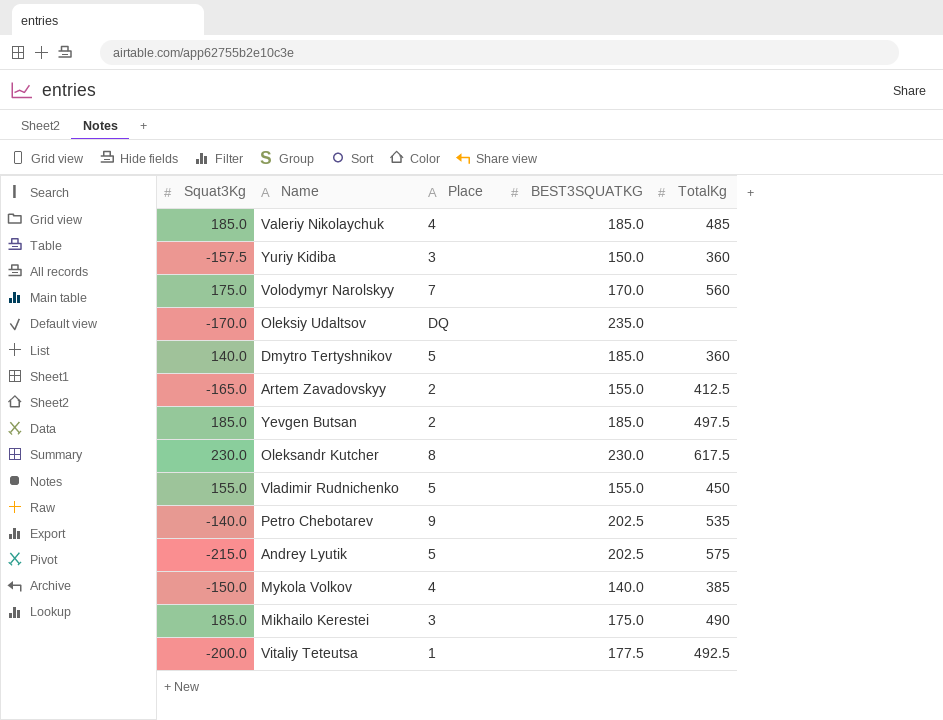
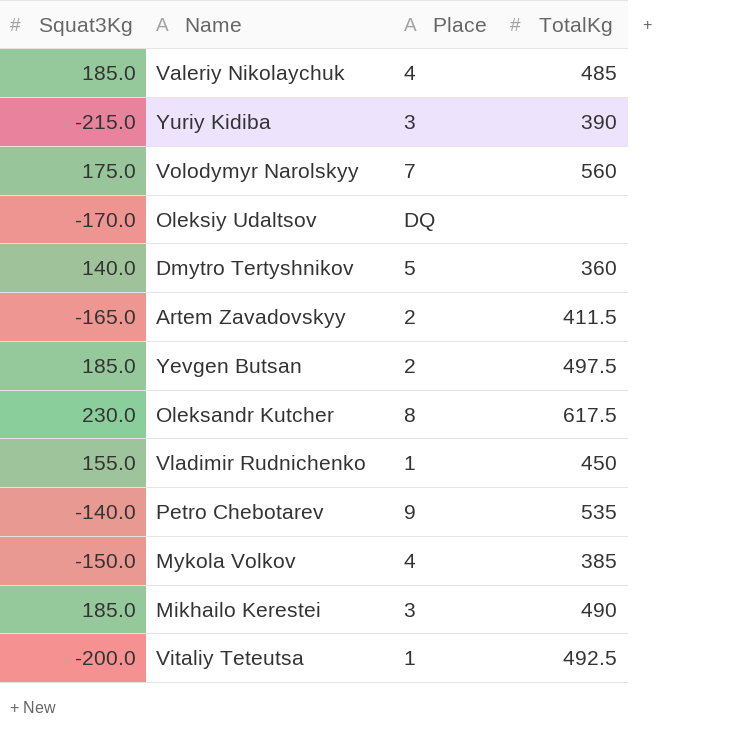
column BEST3SQUATKG | position: 4 -> none
row Andrey Lyutik: -215.0 | 5 | 202.5 | 575 -> none
Yuriy Kidiba | Squat3Kg: -157.5 -> -215.0
Yuriy Kidiba | TotalKg: 360 -> 390
Artem Zavadovskyy | TotalKg: 412.5 -> 411.5
Vladimir Rudnichenko | Place: 5 -> 1

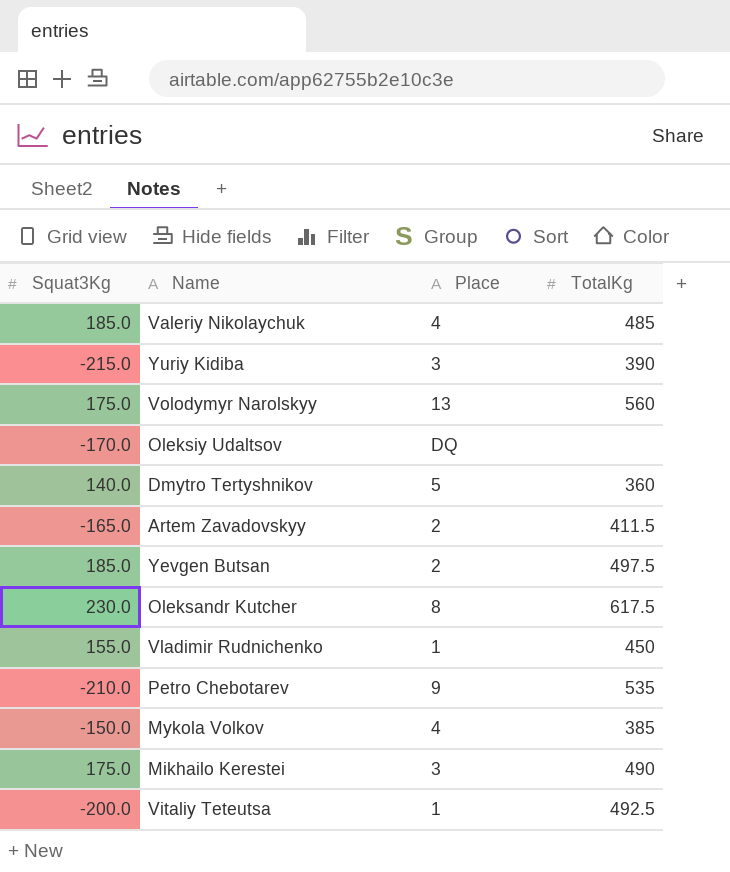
Volodymyr Narolskyy | Place: 7 -> 13
Petro Chebotarev | Squat3Kg: -140.0 -> -210.0
Mikhailo Kerestei | Squat3Kg: 185.0 -> 175.0

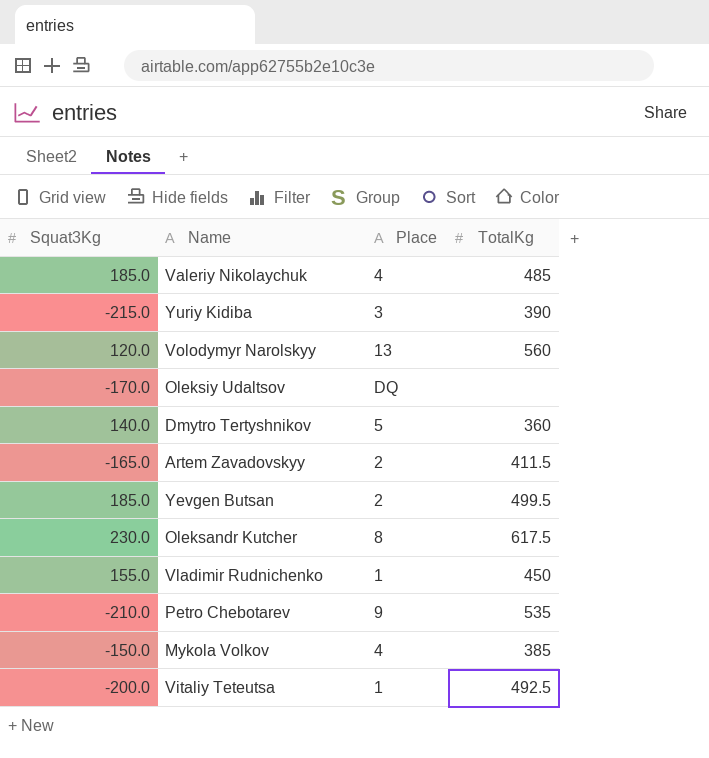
row Mikhailo Kerestei: 175.0 | 3 | 490 -> none
Volodymyr Narolskyy | Squat3Kg: 175.0 -> 120.0
Yevgen Butsan | TotalKg: 497.5 -> 499.5

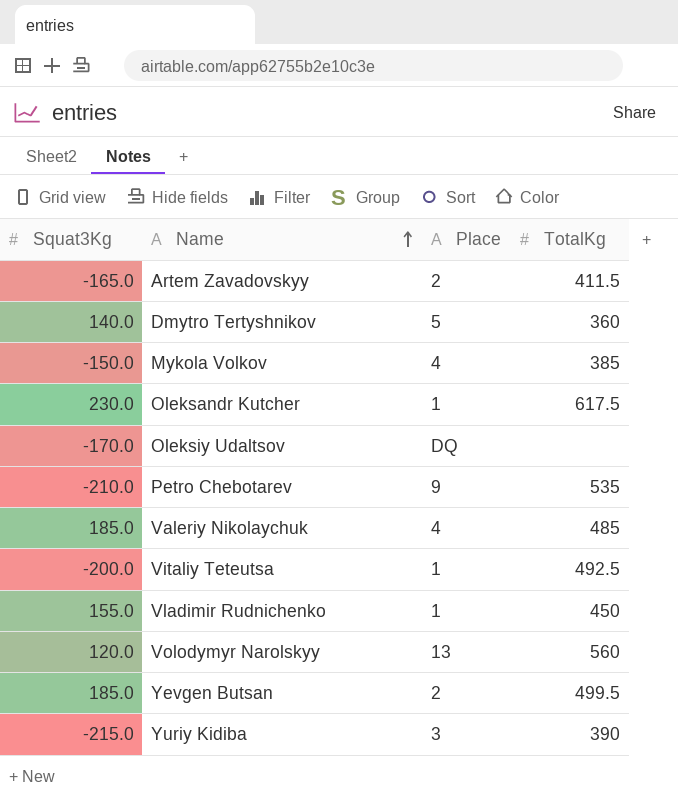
row order: none -> Name ascending
Oleksandr Kutcher | Place: 8 -> 1

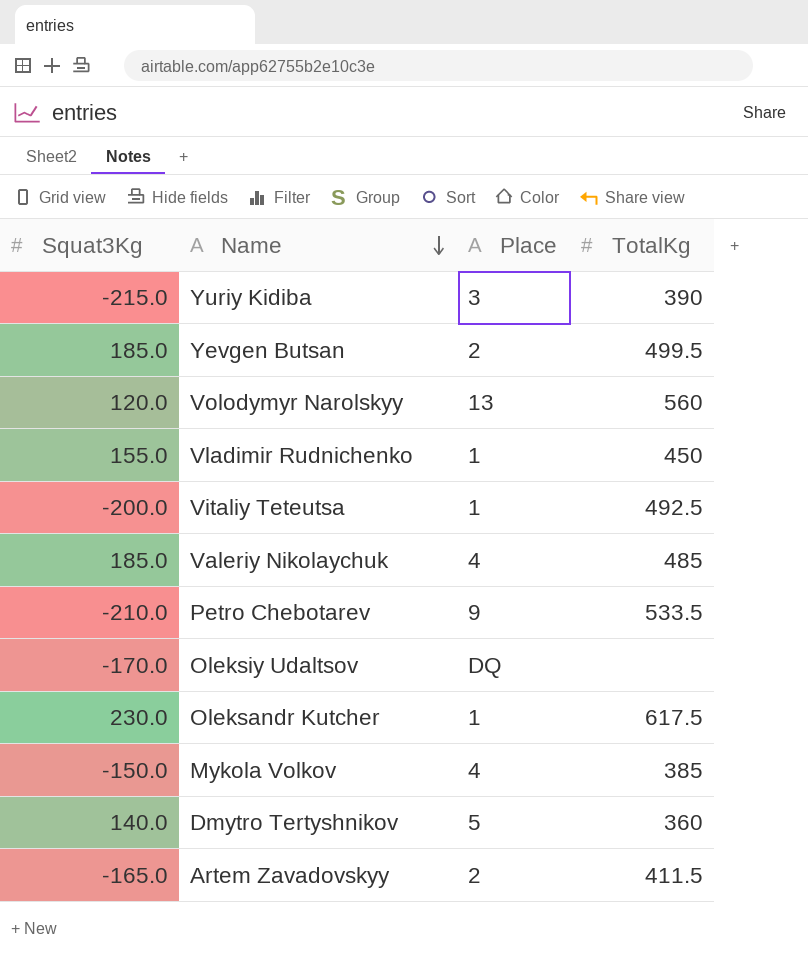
row order: Name ascending -> Name descending
Petro Chebotarev | TotalKg: 535 -> 533.5

